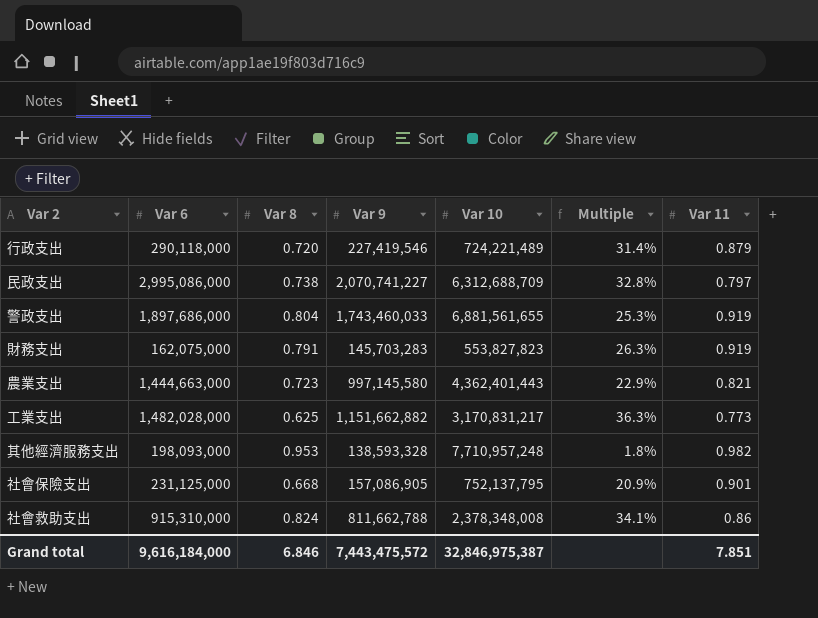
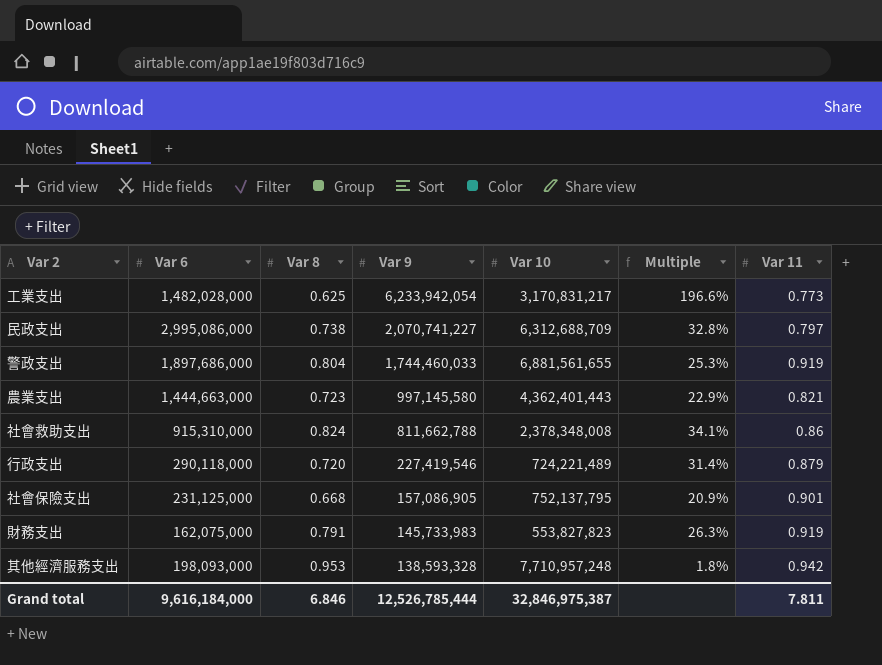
row order: none -> Var 9 descending
工業支出 | Var 9: 1,151,662,882 -> 6,233,942,054
工業支出 | Multiple: 36.3% -> 196.6%
警政支出 | Var 9: 1,743,460,033 -> 1,744,460,033
財務支出 | Var 9: 145,703,283 -> 145,733,983
其他經濟服務支出 | Var 11: 0.982 -> 0.942
Grand total | Var 9: 7,443,475,572 -> 12,526,785,444
Grand total | Var 11: 7.851 -> 7.811

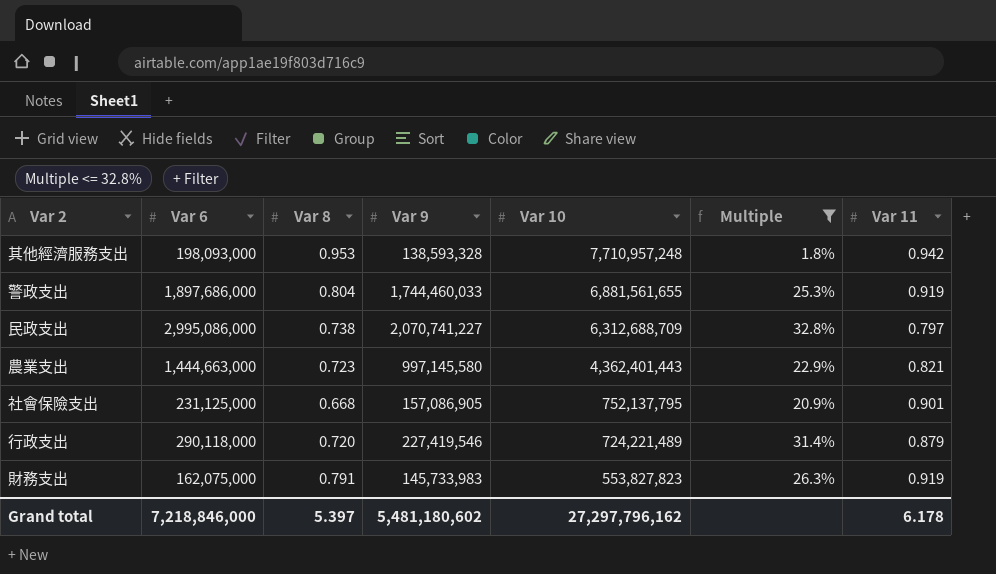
filter: none -> Multiple <= 32.8%
row order: Var 9 descending -> Var 10 descending
Grand total | Var 6: 9,616,184,000 -> 7,218,846,000
Grand total | Var 8: 6.846 -> 5.397
Grand total | Var 9: 12,526,785,444 -> 5,481,180,602
Grand total | Var 10: 32,846,975,387 -> 27,297,796,162
Grand total | Var 11: 7.811 -> 6.178

